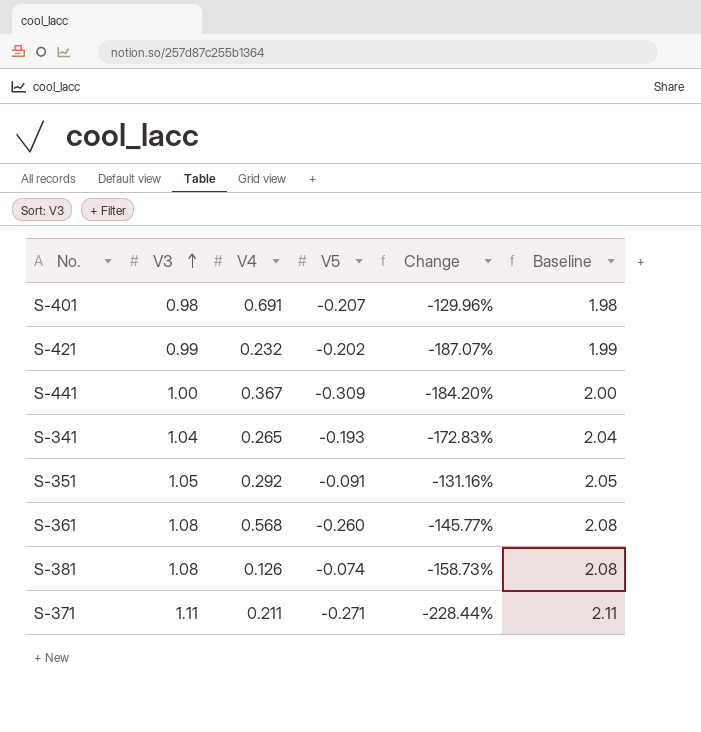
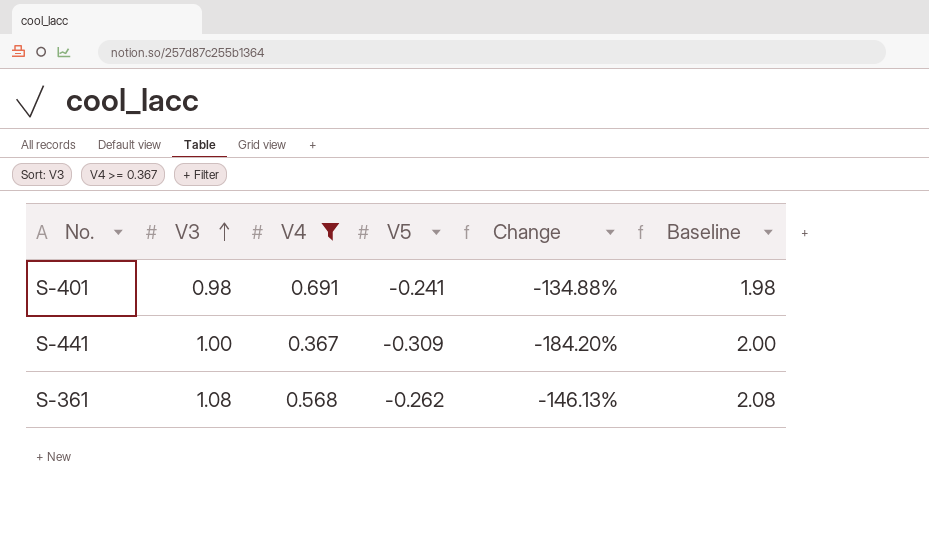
filter: none -> V4 >= 0.367
S-401 | V5: -0.207 -> -0.241
S-401 | Change: -129.96% -> -134.88%
S-361 | V5: -0.260 -> -0.262
S-361 | Change: -145.77% -> -146.13%

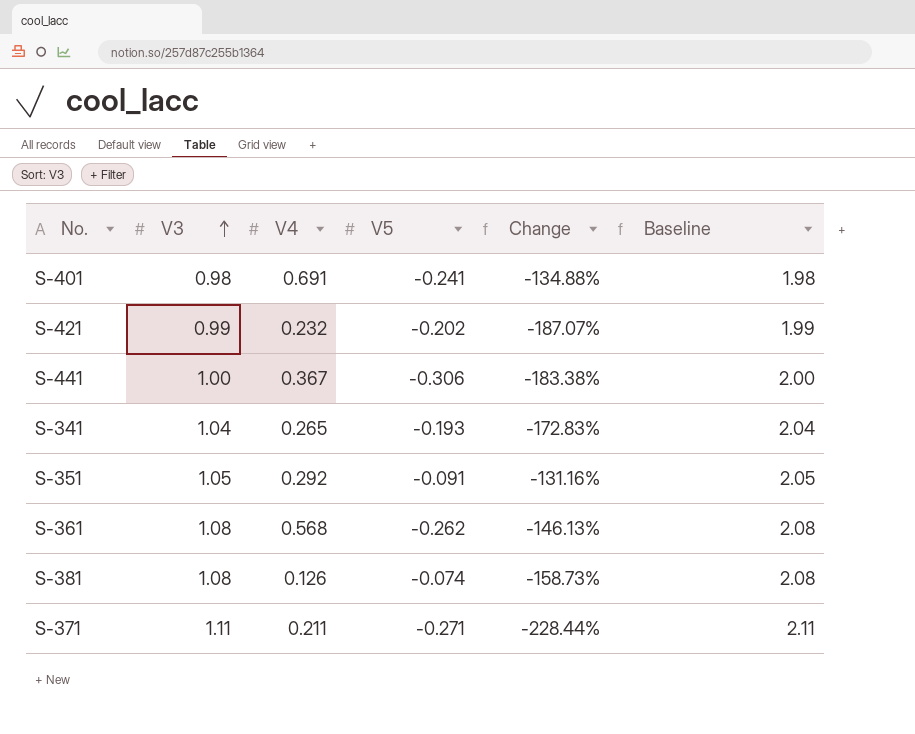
filter: V4 >= 0.367 -> none
S-441 | V5: -0.309 -> -0.306
S-441 | Change: -184.20% -> -183.38%

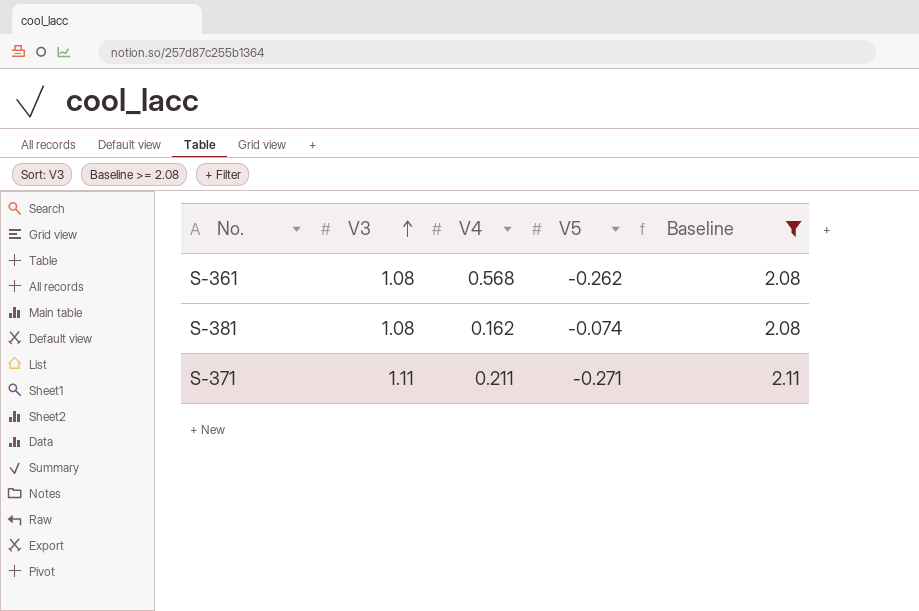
filter: none -> Baseline >= 2.08
column Change | formula: ([V5] - [V4]) / [V4] -> none
S-381 | V4: 0.126 -> 0.162

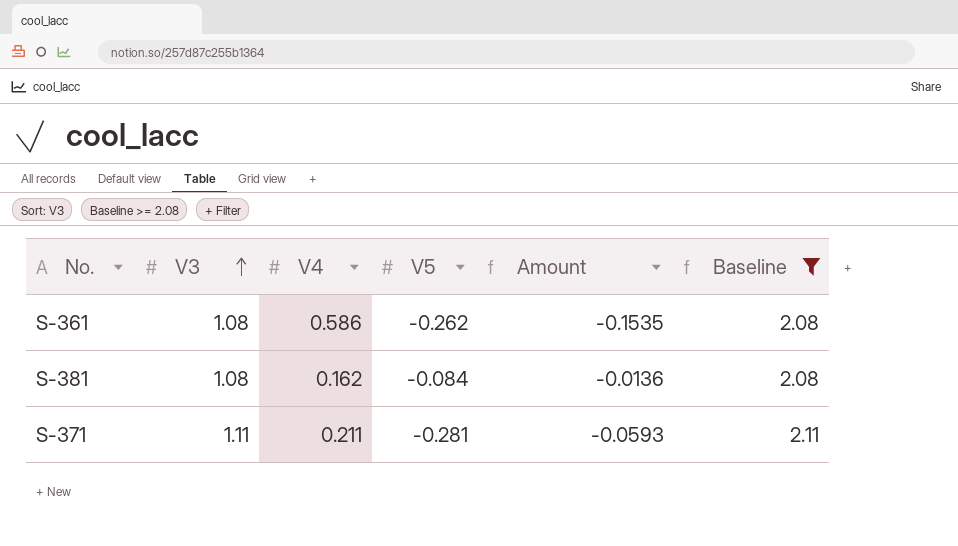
column Amount | formula: none -> [V4] * [V5]
S-361 | V4: 0.568 -> 0.586
S-381 | V5: -0.074 -> -0.084
S-371 | V5: -0.271 -> -0.281

